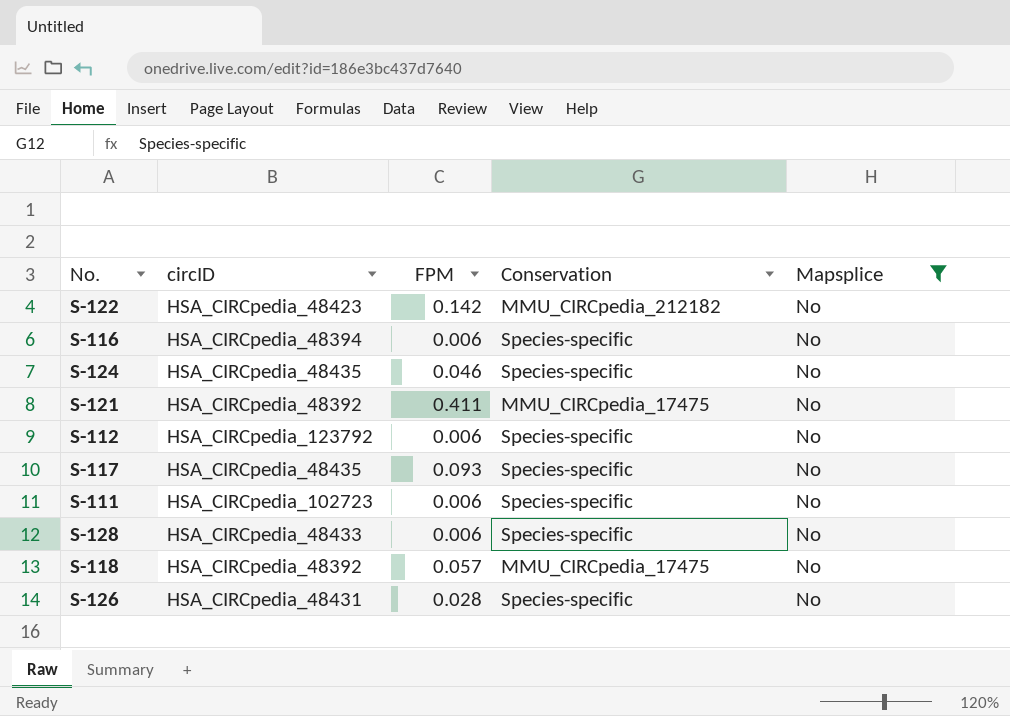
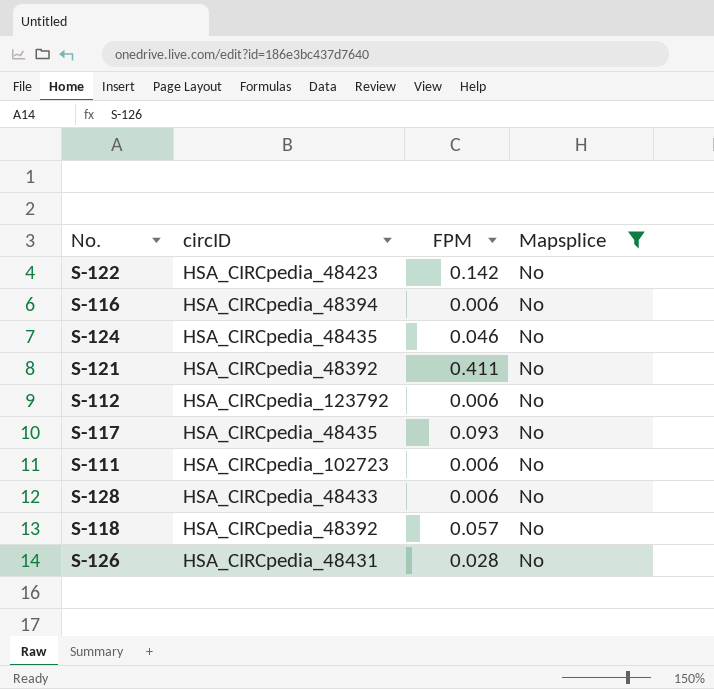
column Conservation | position: 4 -> none

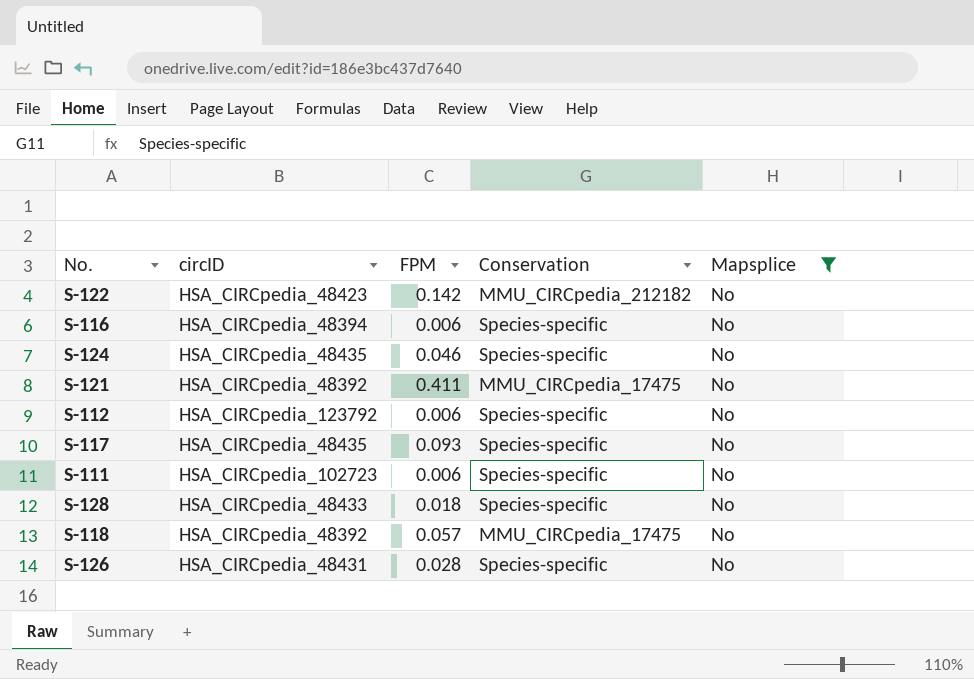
column Conservation | position: none -> 4
S-128 | FPM: 0.006 -> 0.018

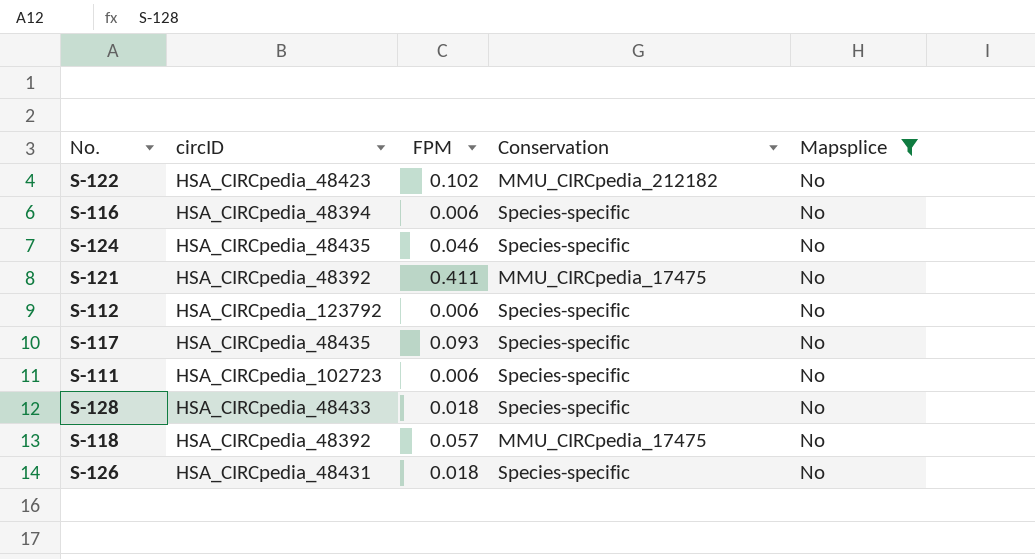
S-122 | FPM: 0.142 -> 0.102
S-126 | FPM: 0.028 -> 0.018

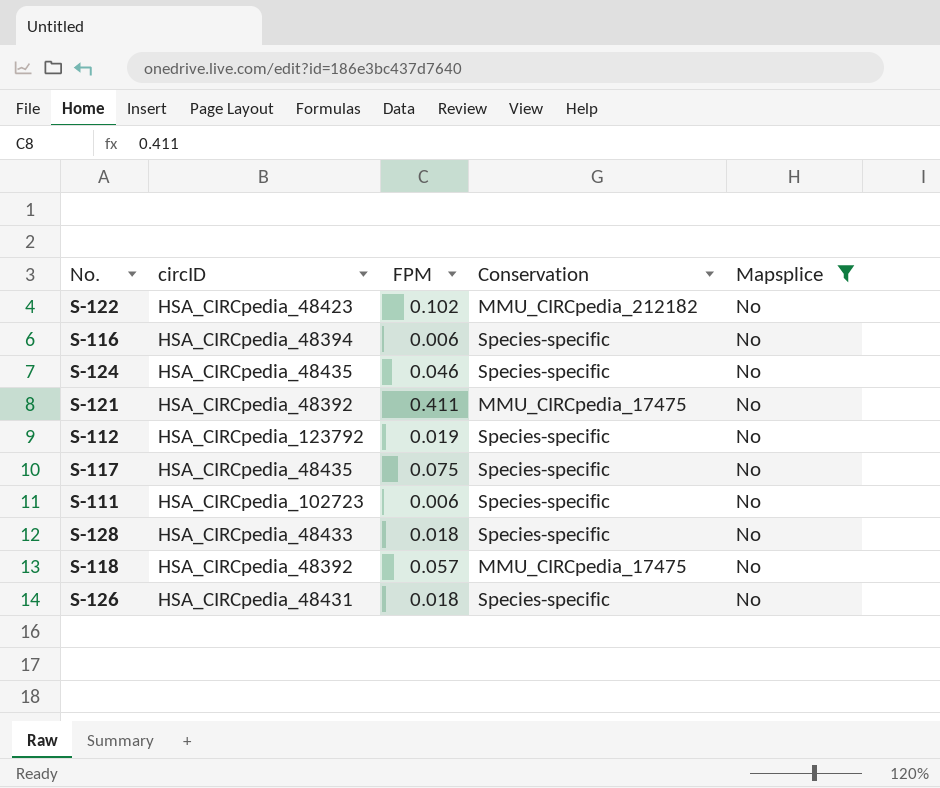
S-112 | FPM: 0.006 -> 0.019
S-117 | FPM: 0.093 -> 0.075

